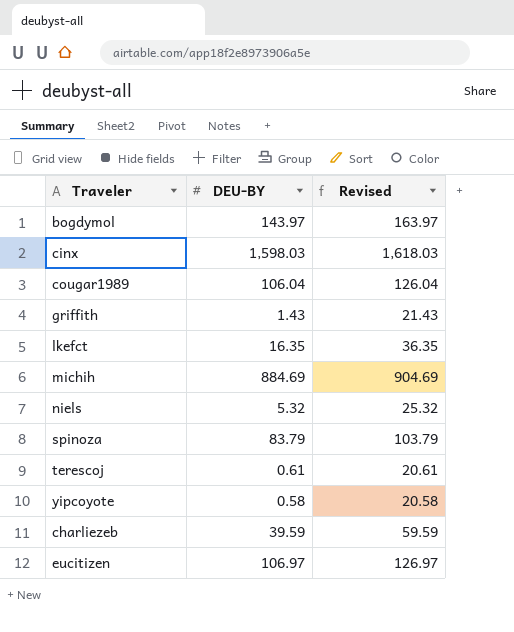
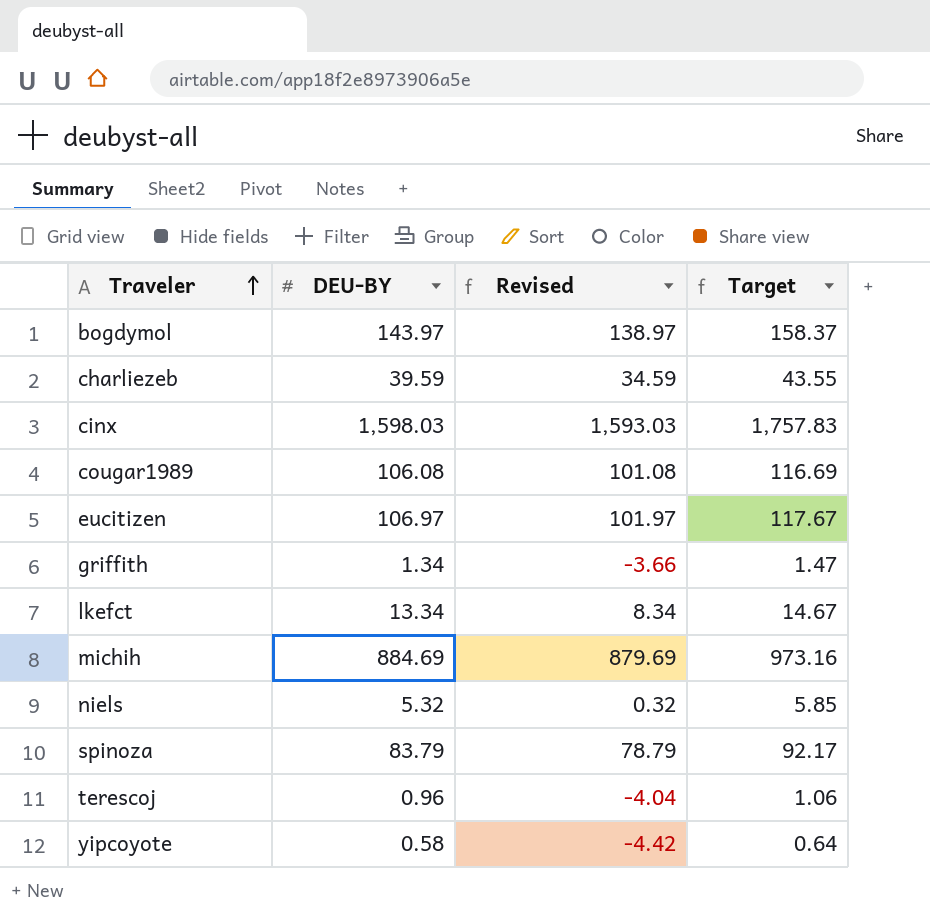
row order: none -> Traveler ascending
column Revised | formula: [DEU-BY] + 20 -> [DEU-BY] - 5
column Target | formula: none -> [DEU-BY] * 1.1
cougar1989 | DEU-BY: 106.04 -> 106.08
griffith | DEU-BY: 1.43 -> 1.34
lkefct | DEU-BY: 16.35 -> 13.34
terescoj | DEU-BY: 0.61 -> 0.96

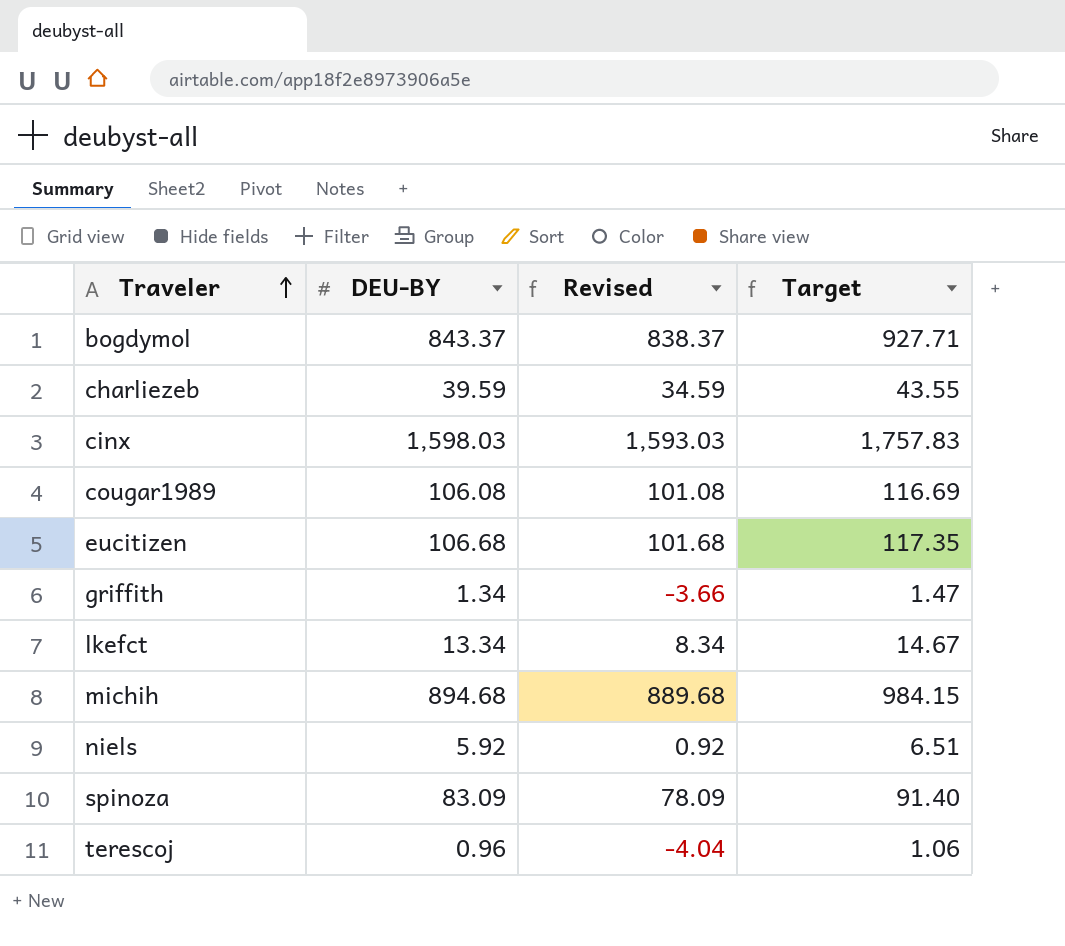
row yipcoyote: 0.58 | -4.42 | 0.64 -> none
bogdymol | DEU-BY: 143.97 -> 843.37
bogdymol | Revised: 138.97 -> 838.37
bogdymol | Target: 158.37 -> 927.71
eucitizen | DEU-BY: 106.97 -> 106.68
eucitizen | Revised: 101.97 -> 101.68
eucitizen | Target: 117.67 -> 117.35
michih | DEU-BY: 884.69 -> 894.68
michih | Revised: 879.69 -> 889.68
michih | Target: 973.16 -> 984.15
niels | DEU-BY: 5.32 -> 5.92
niels | Revised: 0.32 -> 0.92
niels | Target: 5.85 -> 6.51
spinoza | DEU-BY: 83.79 -> 83.09
spinoza | Revised: 78.79 -> 78.09
spinoza | Target: 92.17 -> 91.40

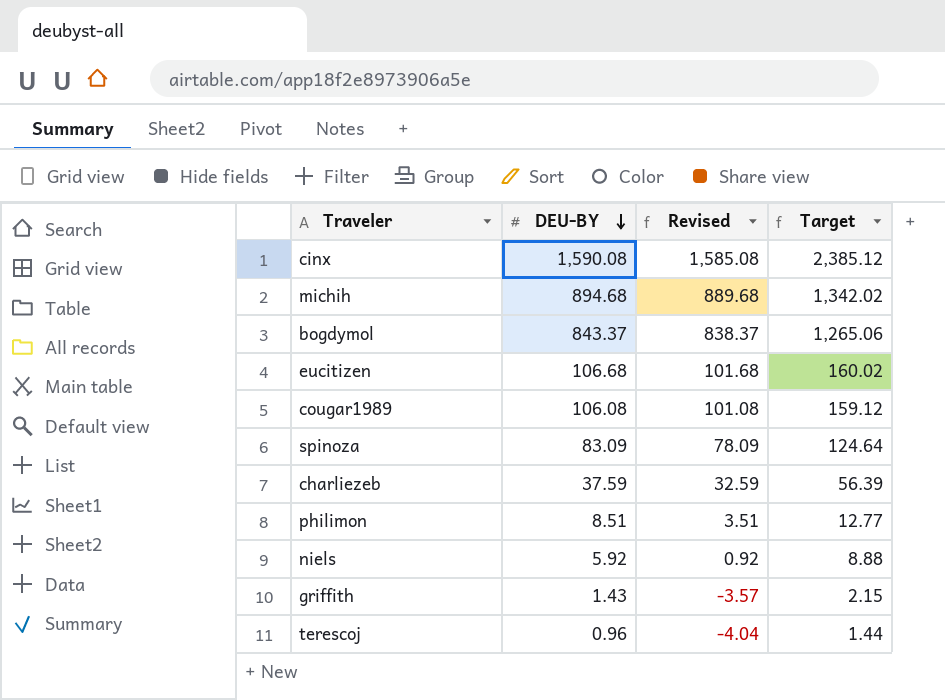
row order: Traveler ascending -> DEU-BY descending
column Target | formula: [DEU-BY] * 1.1 -> [DEU-BY] * 1.5
row lkefct: 13.34 | 8.34 | 14.67 -> none
cinx | DEU-BY: 1,598.03 -> 1,590.08
cinx | Revised: 1,593.03 -> 1,585.08
charliezeb | DEU-BY: 39.59 -> 37.59
charliezeb | Revised: 34.59 -> 32.59
row philimon: none -> 8.51 | 3.51 | 12.77
griffith | DEU-BY: 1.34 -> 1.43
griffith | Revised: -3.66 -> -3.57

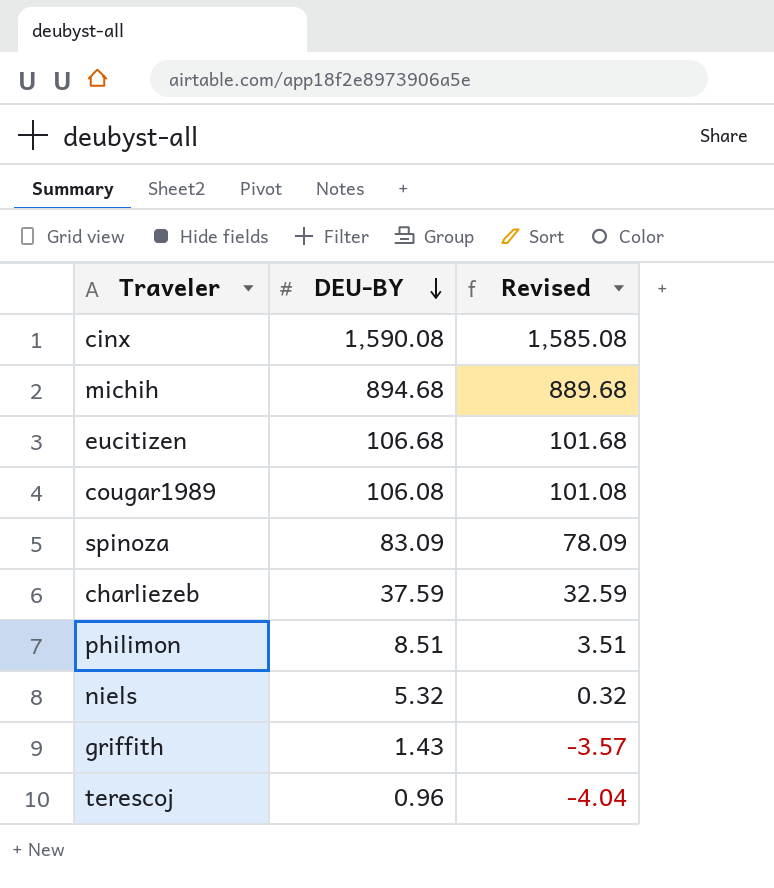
column Target | formula: [DEU-BY] * 1.5 -> none
row bogdymol: 843.37 | 838.37 | 1,265.06 -> none
niels | DEU-BY: 5.92 -> 5.32
niels | Revised: 0.92 -> 0.32

